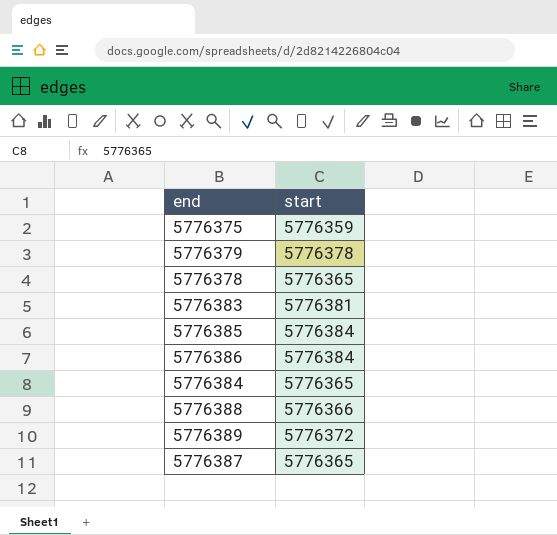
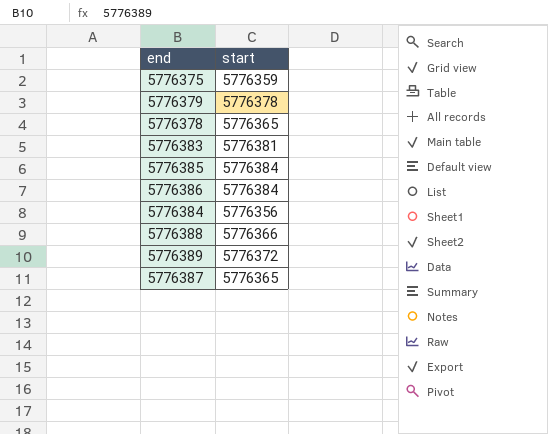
5776384 | start: 5776365 -> 5776356

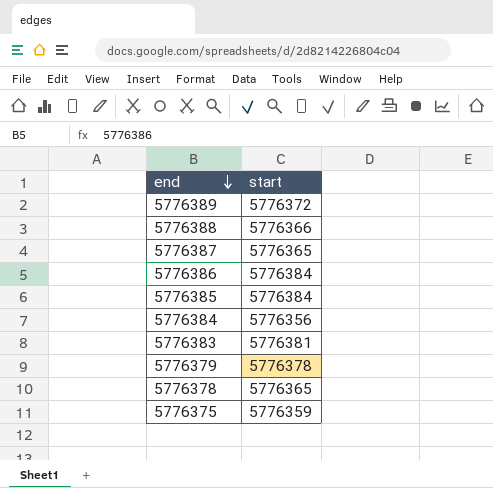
row order: none -> end descending

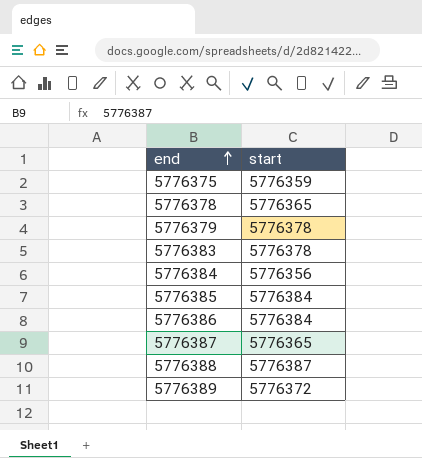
row order: end descending -> end ascending
5776383 | start: 5776381 -> 5776378
5776388 | start: 5776366 -> 5776387

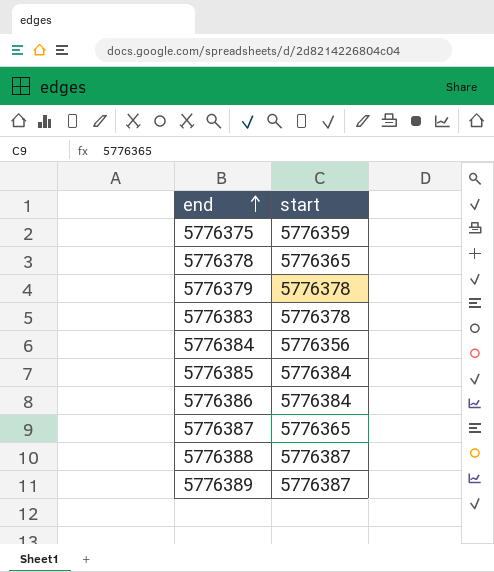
5776389 | start: 5776372 -> 5776387

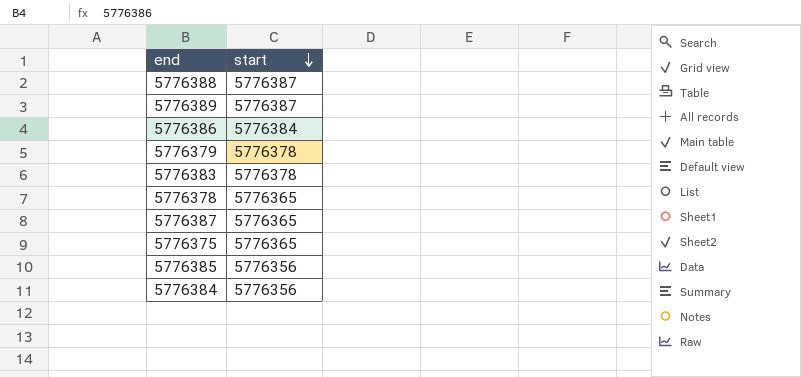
row order: end ascending -> start descending
5776375 | start: 5776359 -> 5776365
5776385 | start: 5776384 -> 5776356

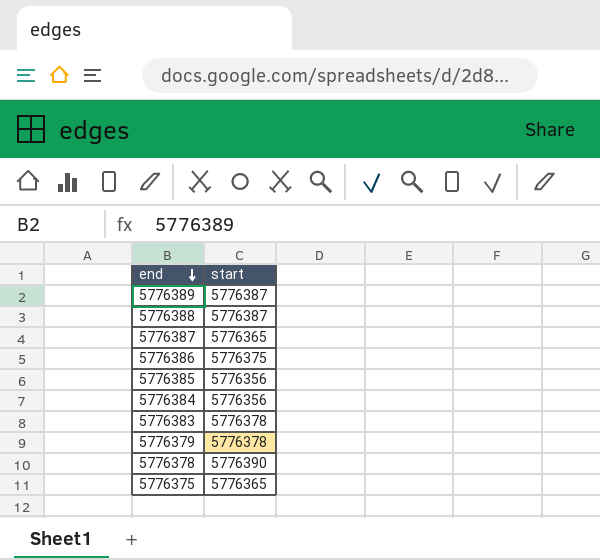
row order: start descending -> end descending
5776386 | start: 5776384 -> 5776375
5776378 | start: 5776365 -> 5776390

